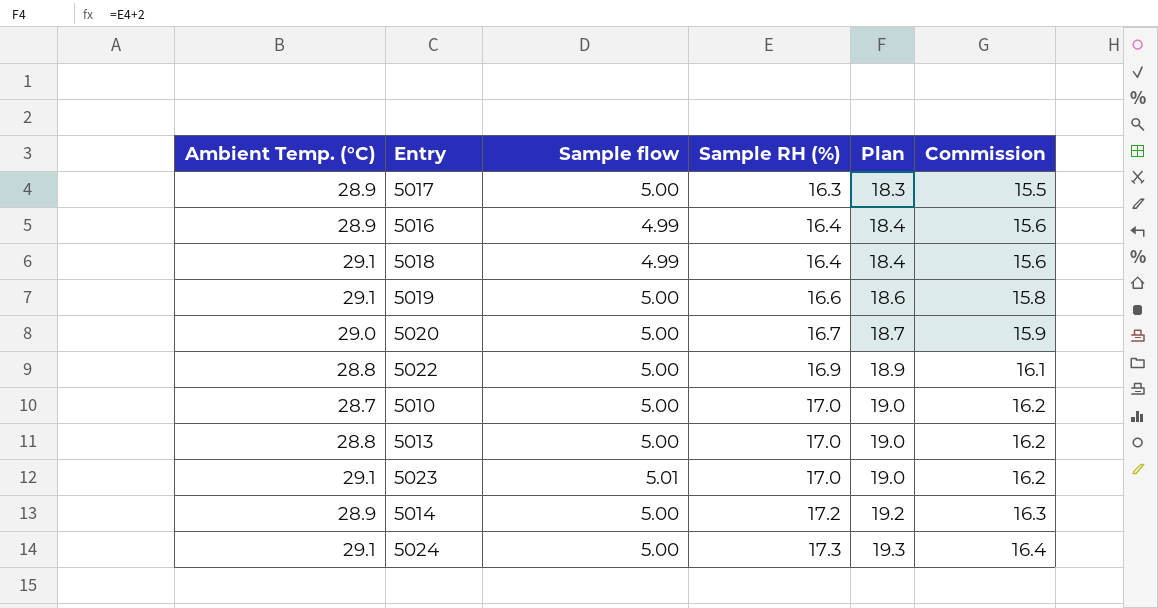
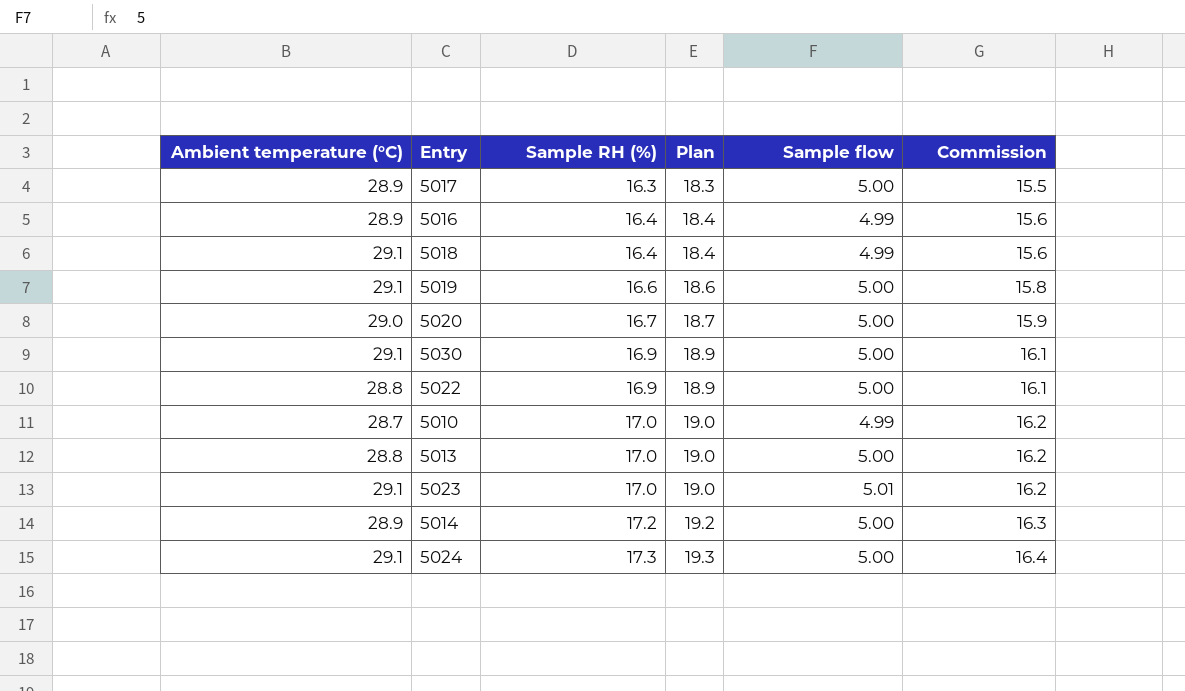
column name: Ambient Temp. (°C) -> Ambient temperature (°C)
column Sample flow | position: 3 -> 5
row 5030: none -> 29.1 | 16.9 | 18.9 | 5.00 | 16.1
5010 | Sample flow: 5.00 -> 4.99

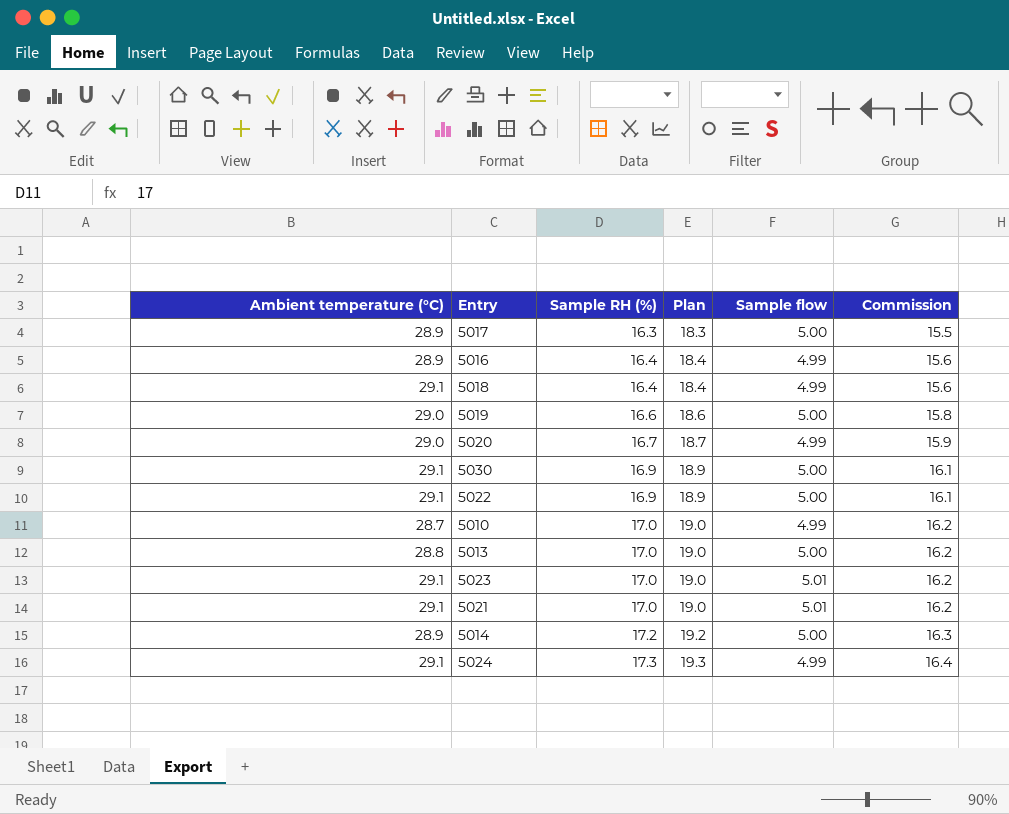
5019 | Ambient temperature (°C): 29.1 -> 29.0
5020 | Sample flow: 5.00 -> 4.99
5022 | Ambient temperature (°C): 28.8 -> 29.1
row 5021: none -> 29.1 | 17.0 | 19.0 | 5.01 | 16.2
5024 | Sample flow: 5.00 -> 4.99

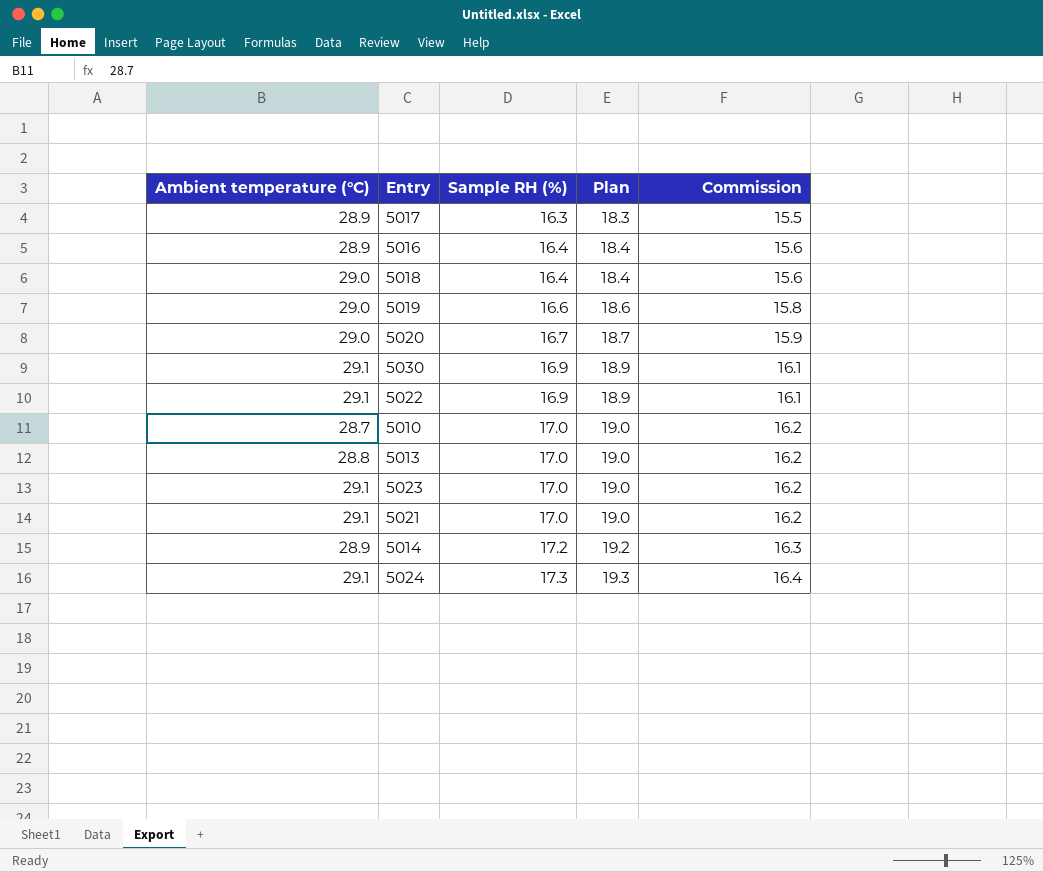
column Sample flow | position: 5 -> none
5018 | Ambient temperature (°C): 29.1 -> 29.0

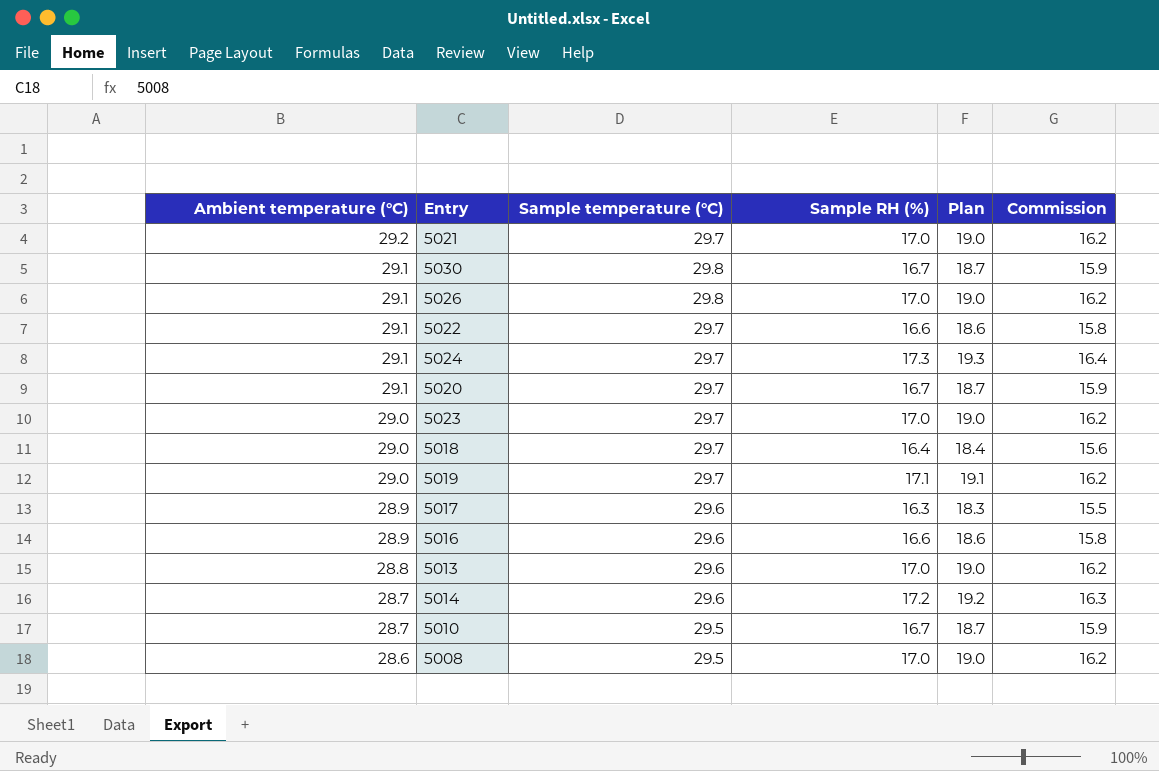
row order: Sample RH (%) ascending -> Ambient temperature (°C) descending
column Sample temperature (°C) | position: none -> 3
5021 | Ambient temperature (°C): 29.1 -> 29.2
5030 | Sample RH (%): 16.9 -> 16.7
5030 | Plan: 18.9 -> 18.7
5030 | Commission: 16.1 -> 15.9
row 5026: none -> 29.1 | 29.8 | 17.0 | 19.0 | 16.2
5022 | Sample RH (%): 16.9 -> 16.6
5022 | Plan: 18.9 -> 18.6
5022 | Commission: 16.1 -> 15.8
5020 | Ambient temperature (°C): 29.0 -> 29.1
5023 | Ambient temperature (°C): 29.1 -> 29.0
5019 | Sample RH (%): 16.6 -> 17.1
5019 | Plan: 18.6 -> 19.1
5019 | Commission: 15.8 -> 16.2
5016 | Sample RH (%): 16.4 -> 16.6
5016 | Plan: 18.4 -> 18.6
5016 | Commission: 15.6 -> 15.8
5014 | Ambient temperature (°C): 28.9 -> 28.7
5010 | Sample RH (%): 17.0 -> 16.7
5010 | Plan: 19.0 -> 18.7
5010 | Commission: 16.2 -> 15.9
row 5008: none -> 28.6 | 29.5 | 17.0 | 19.0 | 16.2

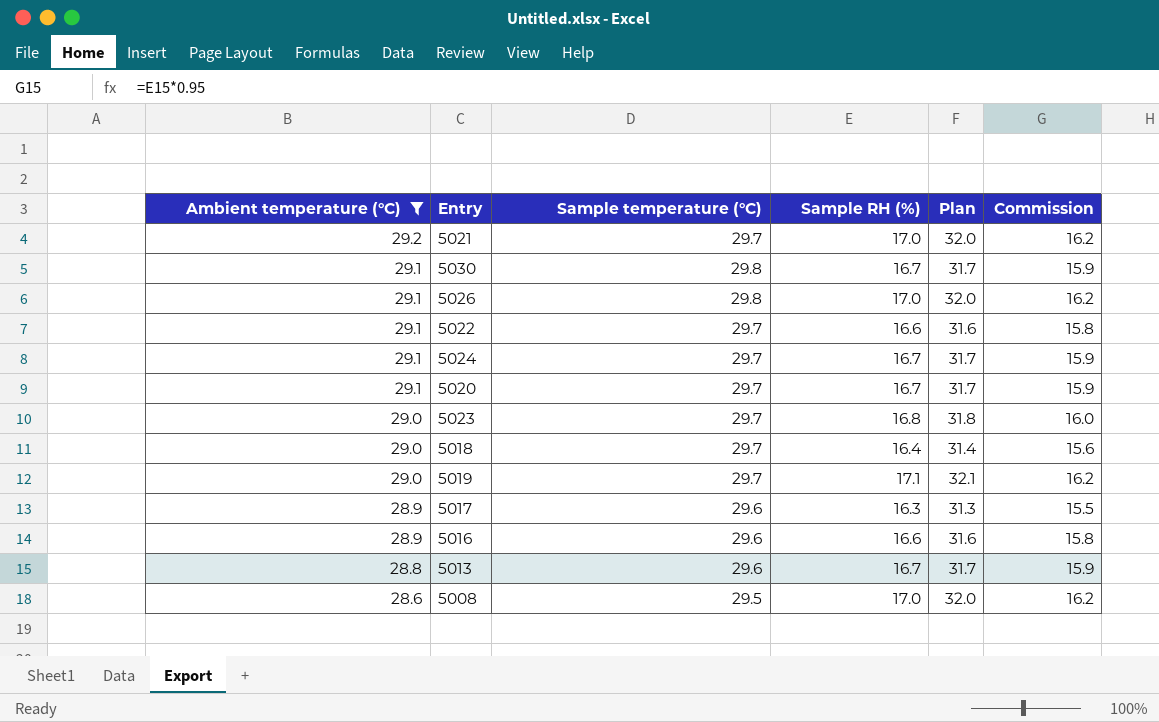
filter: none -> Ambient temperature (°C) != 28.7
column Plan | formula: [Sample RH (%)] + 2 -> [Sample RH (%)] + 15
5024 | Sample RH (%): 17.3 -> 16.7
5024 | Commission: 16.4 -> 15.9
5023 | Sample RH (%): 17.0 -> 16.8
5023 | Commission: 16.2 -> 16.0
5013 | Sample RH (%): 17.0 -> 16.7
5013 | Commission: 16.2 -> 15.9

